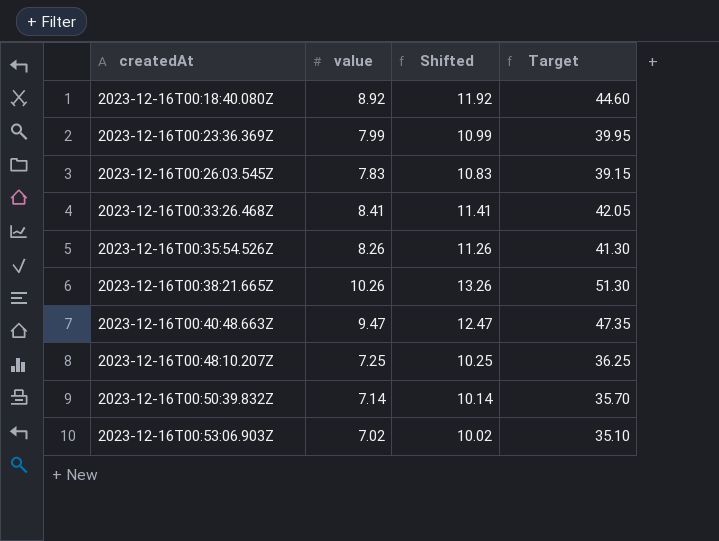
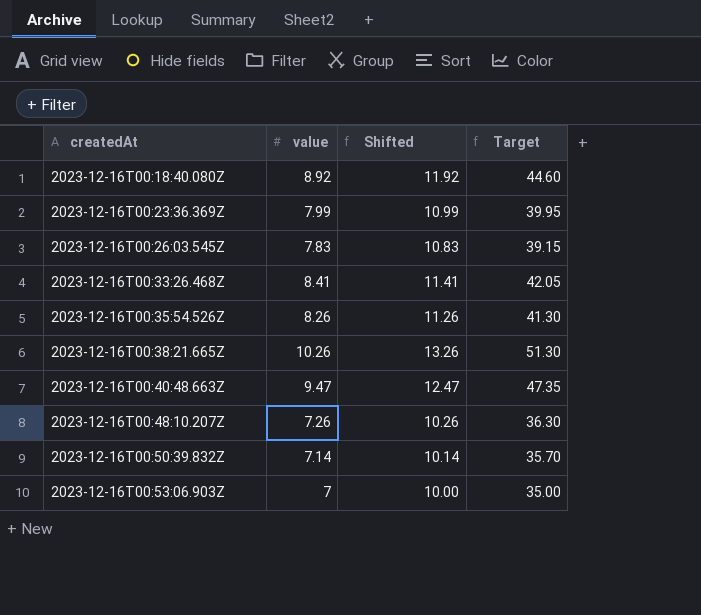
2023-12-16T00:48:10.207Z | value: 7.25 -> 7.26
2023-12-16T00:48:10.207Z | Shifted: 10.25 -> 10.26
2023-12-16T00:48:10.207Z | Target: 36.25 -> 36.30
2023-12-16T00:53:06.903Z | value: 7.02 -> 7
2023-12-16T00:53:06.903Z | Shifted: 10.02 -> 10.00
2023-12-16T00:53:06.903Z | Target: 35.10 -> 35.00

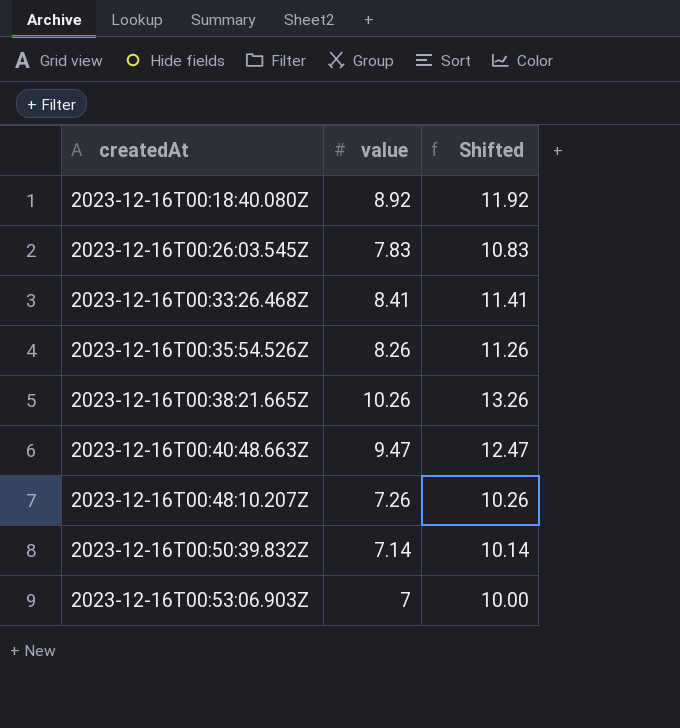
column Target | formula: [value] * 5 -> none
row 2023-12-16T00:23:36.369Z: 7.99 | 10.99 | 39.95 -> none

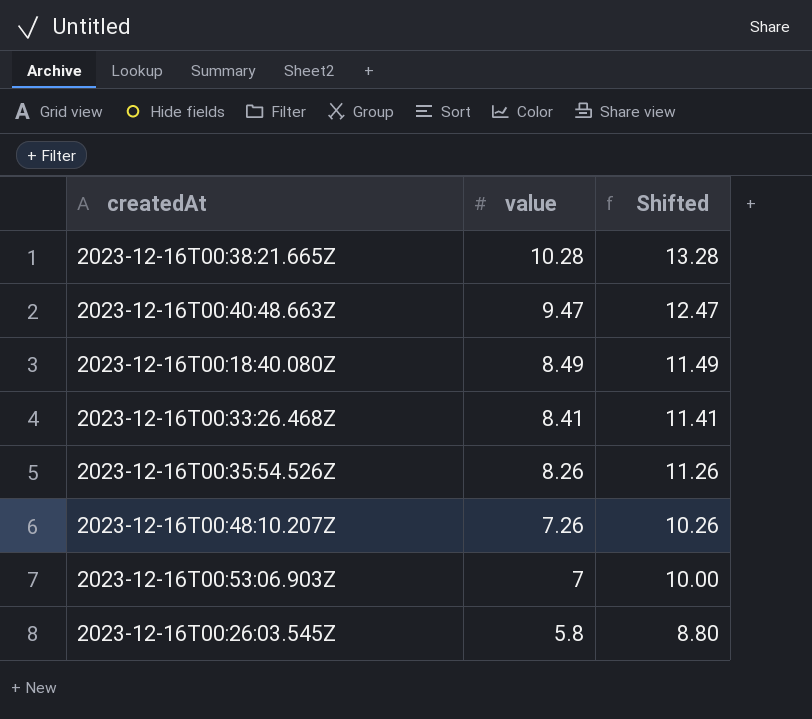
row order: createdAt ascending -> value descending
row 2023-12-16T00:50:39.832Z: 7.14 | 10.14 -> none
2023-12-16T00:38:21.665Z | value: 10.26 -> 10.28
2023-12-16T00:38:21.665Z | Shifted: 13.26 -> 13.28
2023-12-16T00:18:40.080Z | value: 8.92 -> 8.49
2023-12-16T00:18:40.080Z | Shifted: 11.92 -> 11.49
2023-12-16T00:26:03.545Z | value: 7.83 -> 5.8
2023-12-16T00:26:03.545Z | Shifted: 10.83 -> 8.80

